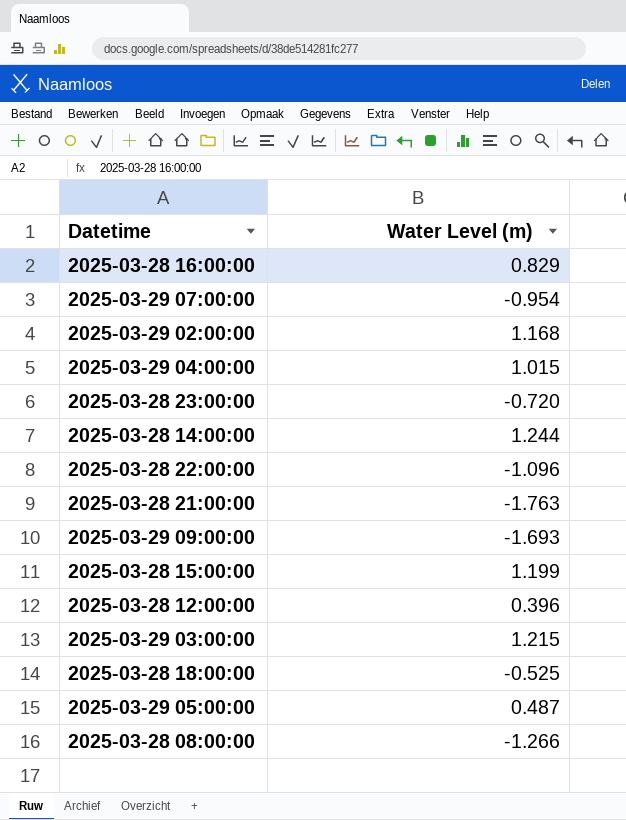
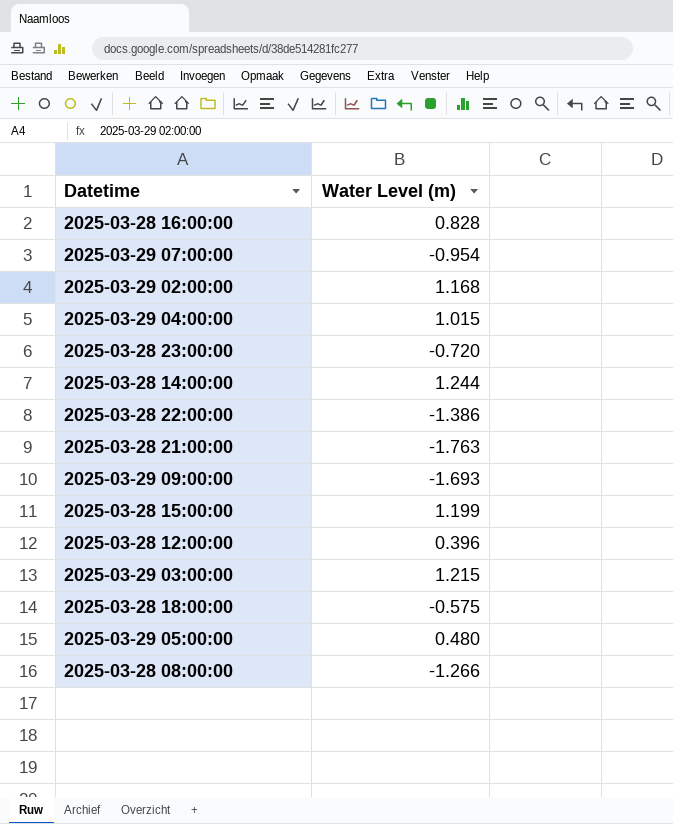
2025-03-28 16:00:00 | Water Level (m): 0.829 -> 0.828
2025-03-28 22:00:00 | Water Level (m): -1.096 -> -1.386
2025-03-28 18:00:00 | Water Level (m): -0.525 -> -0.575
2025-03-29 05:00:00 | Water Level (m): 0.487 -> 0.480

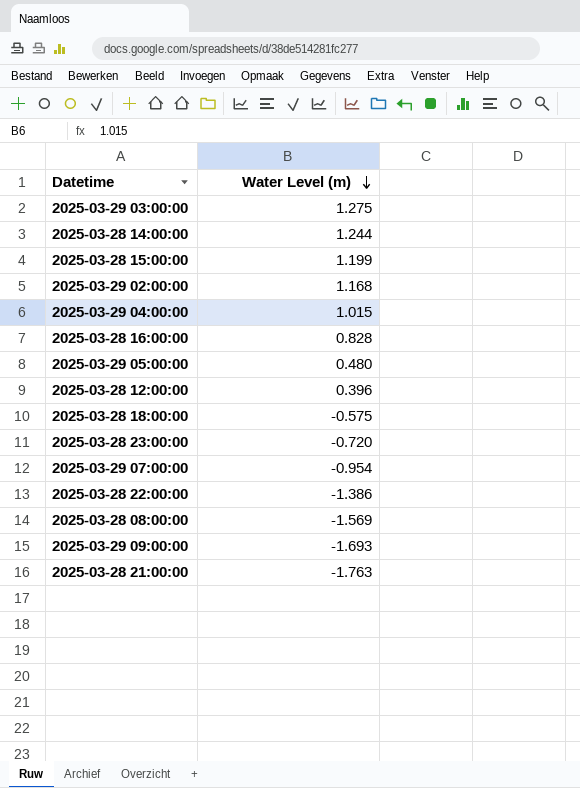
row order: none -> Water Level (m) descending
2025-03-29 03:00:00 | Water Level (m): 1.215 -> 1.275
2025-03-28 08:00:00 | Water Level (m): -1.266 -> -1.569

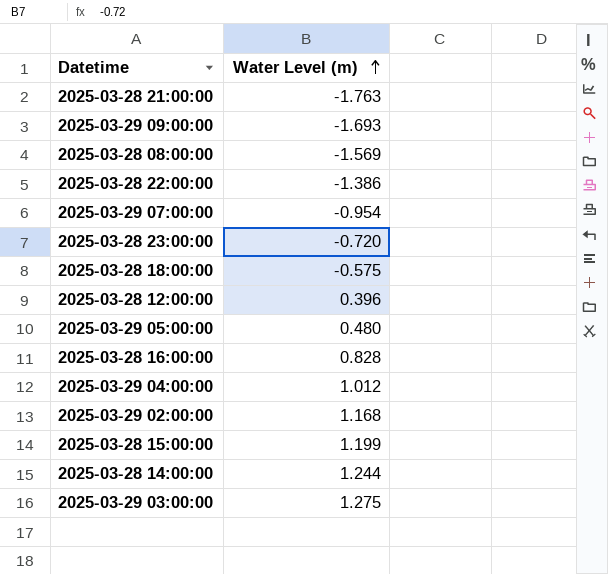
row order: Water Level (m) descending -> Water Level (m) ascending
2025-03-29 04:00:00 | Water Level (m): 1.015 -> 1.012

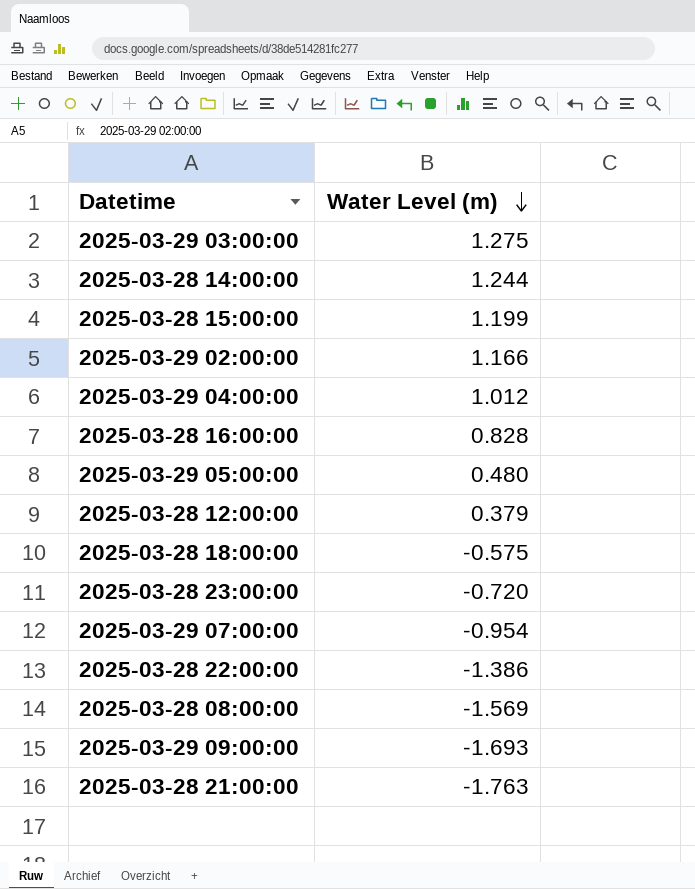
row order: Water Level (m) ascending -> Water Level (m) descending
2025-03-29 02:00:00 | Water Level (m): 1.168 -> 1.166
2025-03-28 12:00:00 | Water Level (m): 0.396 -> 0.379

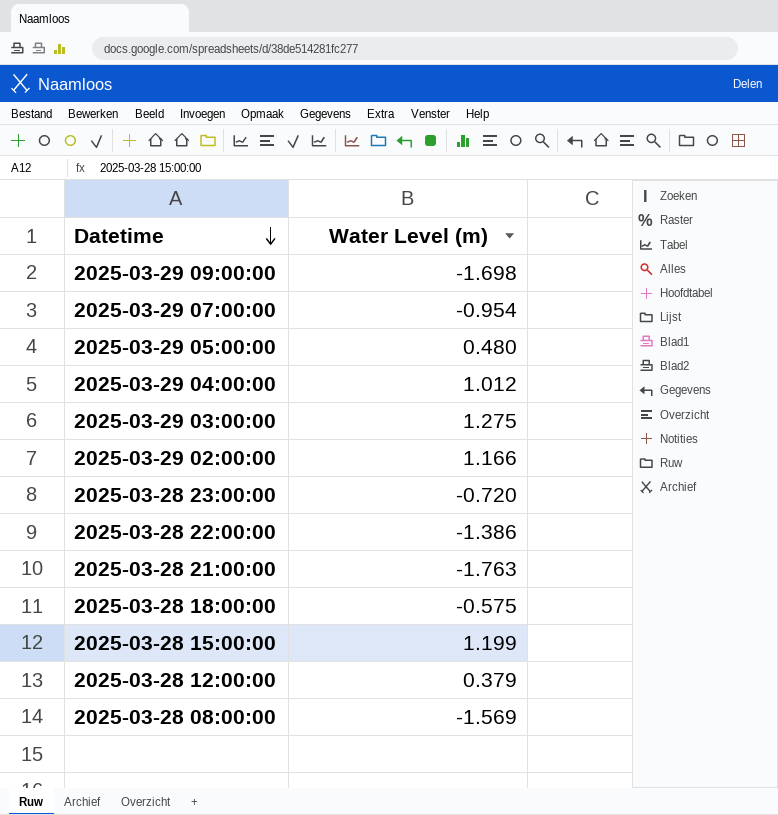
row order: Water Level (m) descending -> Datetime descending
row 2025-03-28 14:00:00: 1.244 -> none
row 2025-03-28 16:00:00: 0.828 -> none
2025-03-29 09:00:00 | Water Level (m): -1.693 -> -1.698

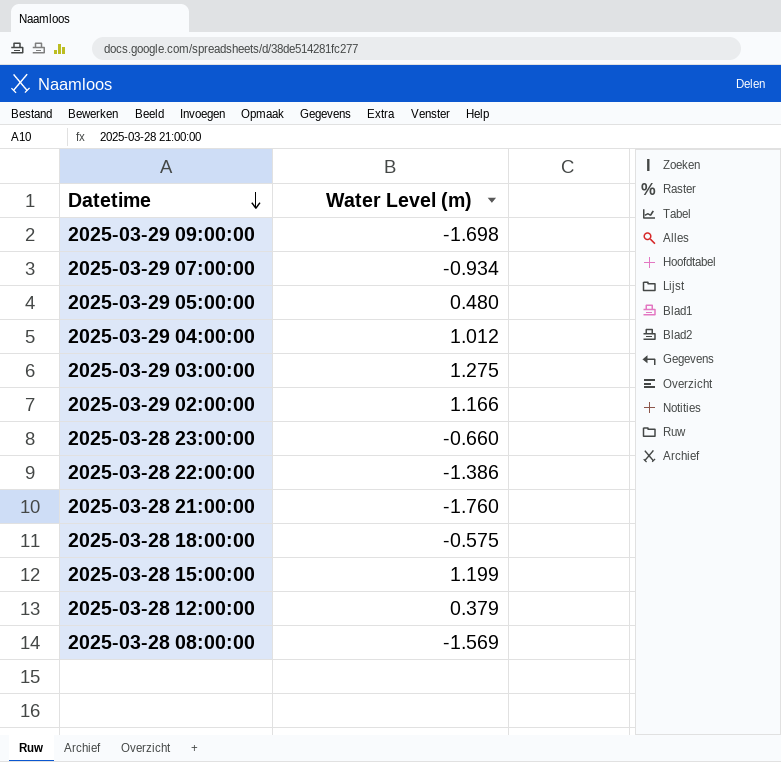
2025-03-29 07:00:00 | Water Level (m): -0.954 -> -0.934
2025-03-28 23:00:00 | Water Level (m): -0.720 -> -0.660
2025-03-28 21:00:00 | Water Level (m): -1.763 -> -1.760

